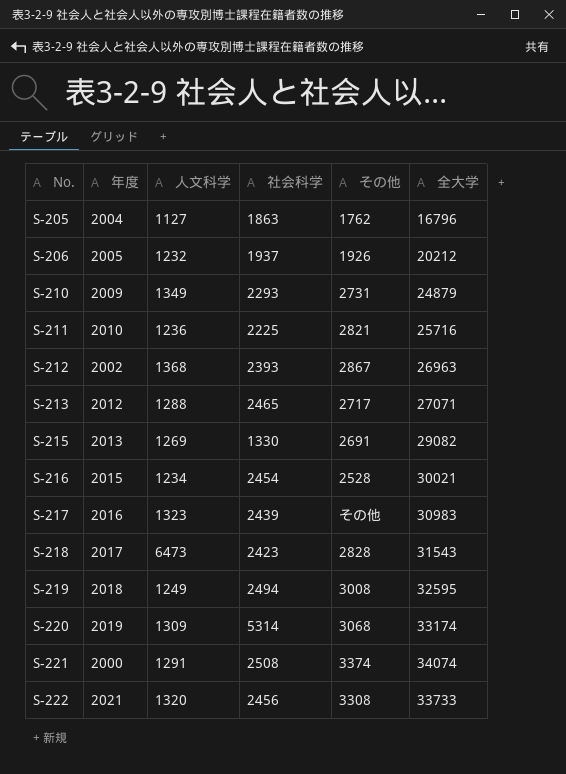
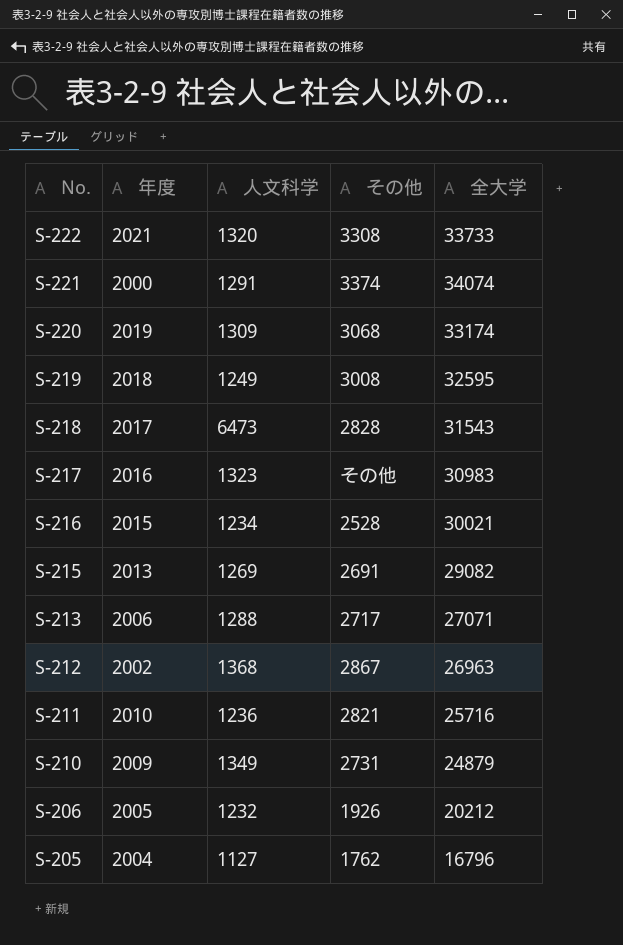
row order: No. ascending -> No. descending
column 社会科学 | position: 4 -> none
S-213 | 年度: 2012 -> 2006

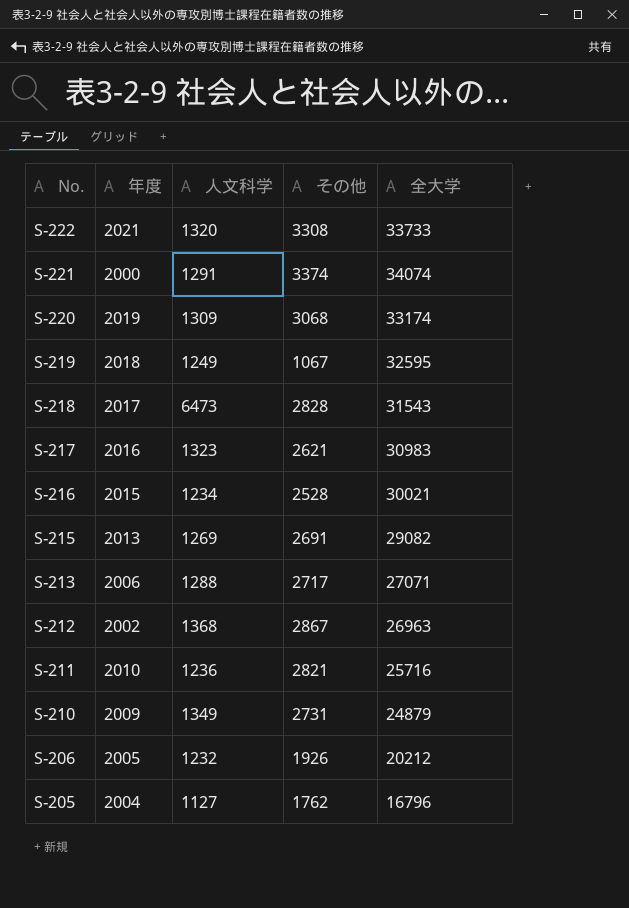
S-219 | その他: 3008 -> 1067
S-217 | その他: その他 -> 2621

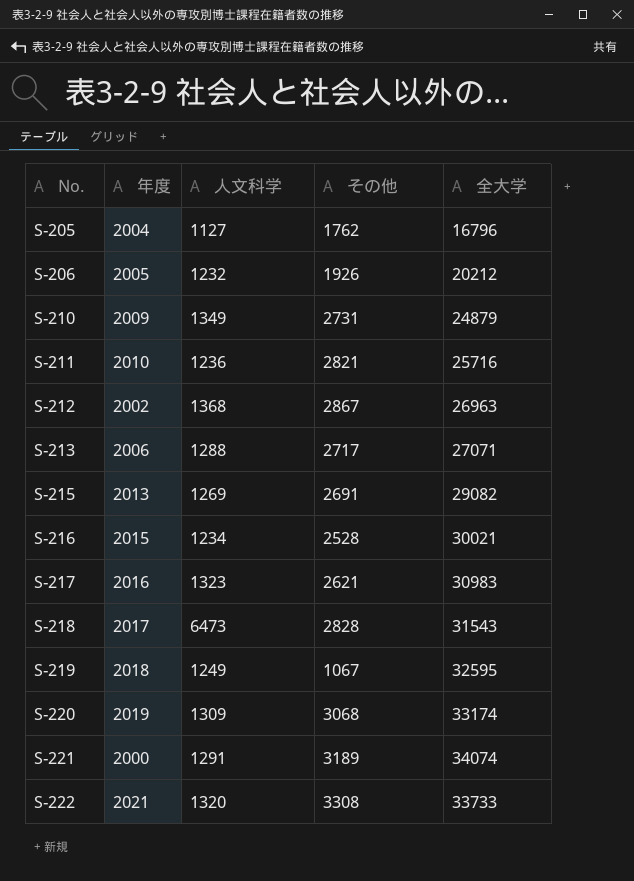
row order: No. descending -> No. ascending
S-221 | その他: 3374 -> 3189

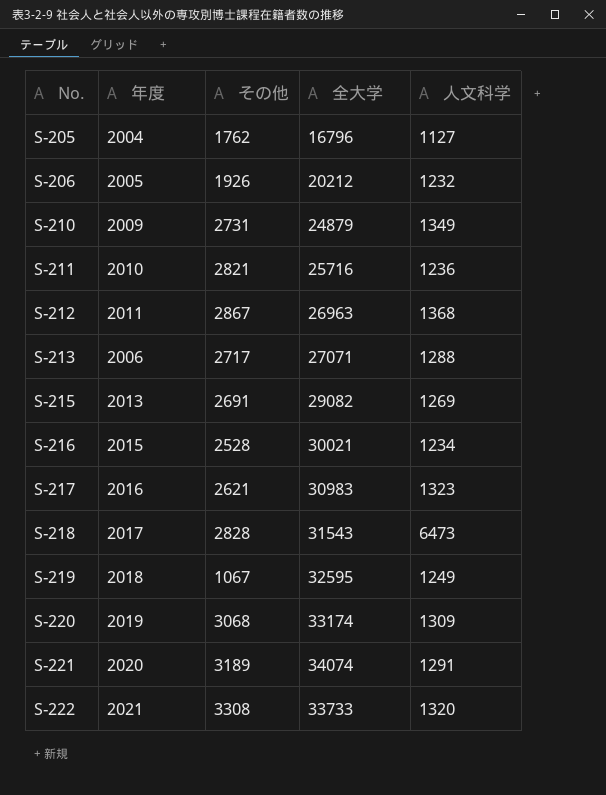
column 人文科学 | position: 3 -> 5
S-212 | 年度: 2002 -> 2011
S-221 | 年度: 2000 -> 2020

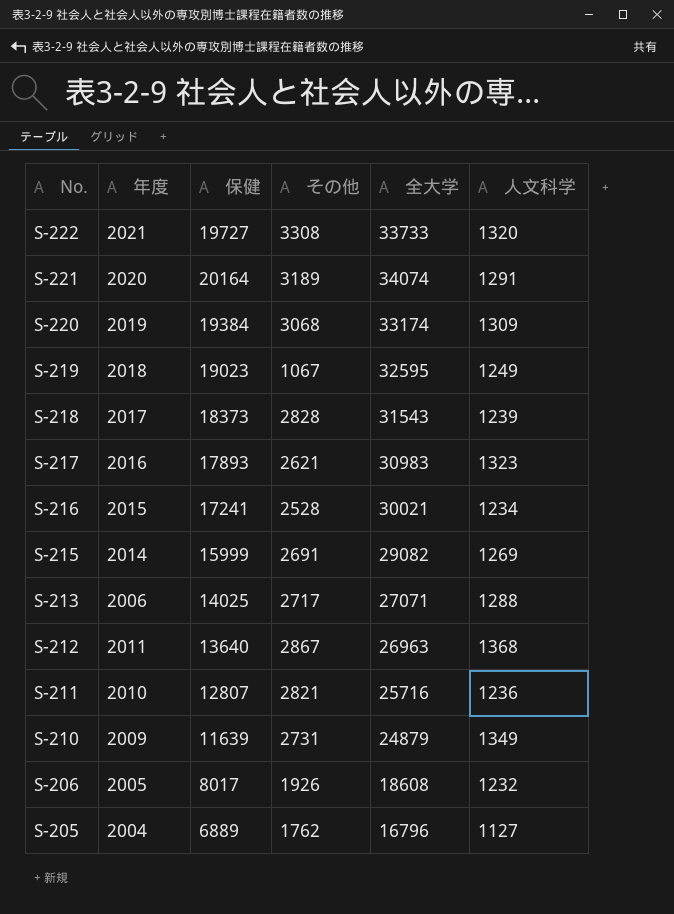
row order: No. ascending -> No. descending
column 保健 | position: none -> 3
S-218 | 人文科学: 6473 -> 1239
S-215 | 年度: 2013 -> 2014
S-206 | 全大学: 20212 -> 18608

